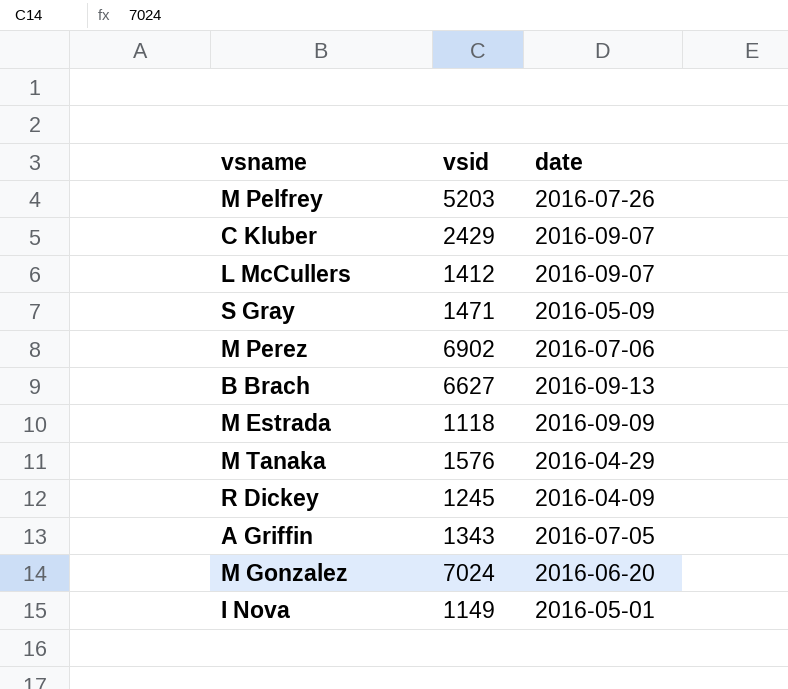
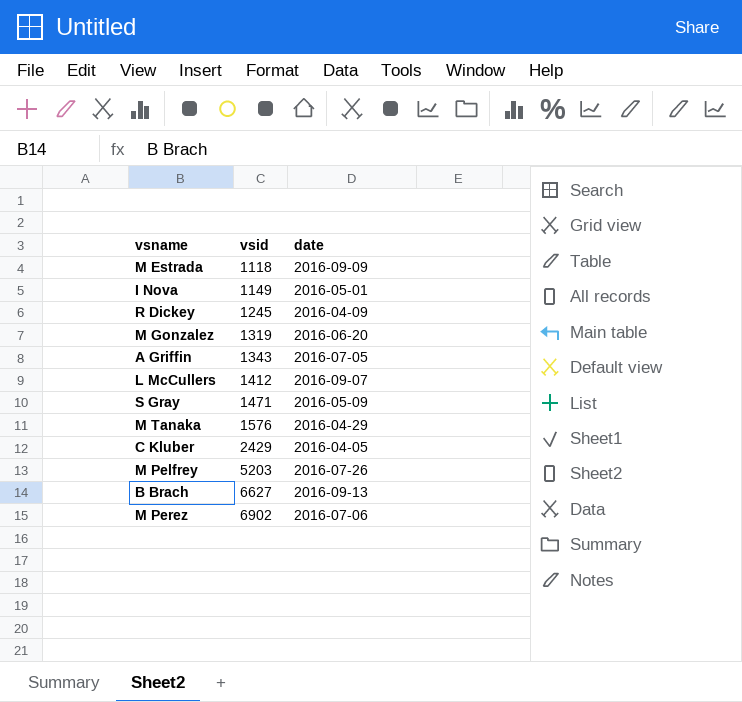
row order: none -> vsid ascending
M Gonzalez | vsid: 7024 -> 1319
C Kluber | date: 2016-09-07 -> 2016-04-05

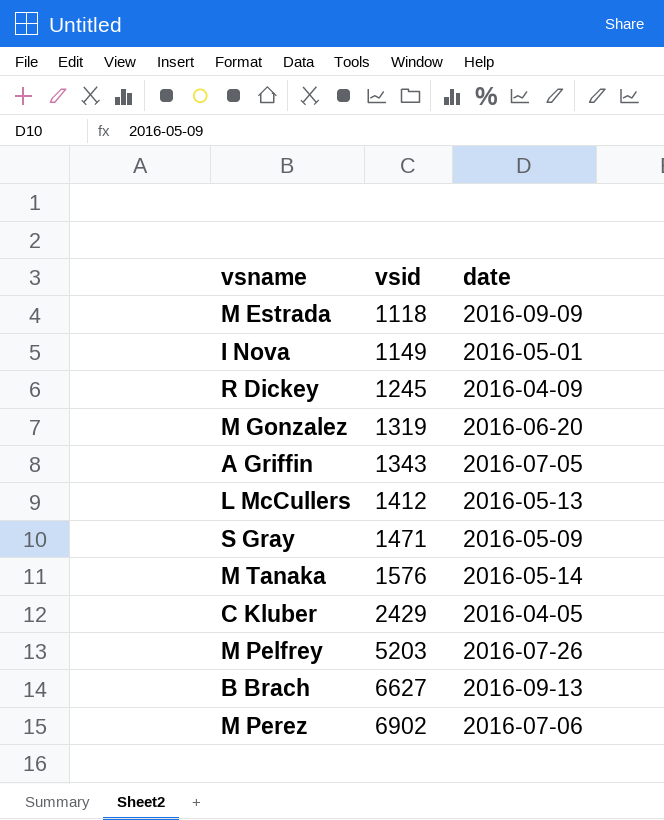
L McCullers | date: 2016-09-07 -> 2016-05-13
M Tanaka | date: 2016-04-29 -> 2016-05-14

